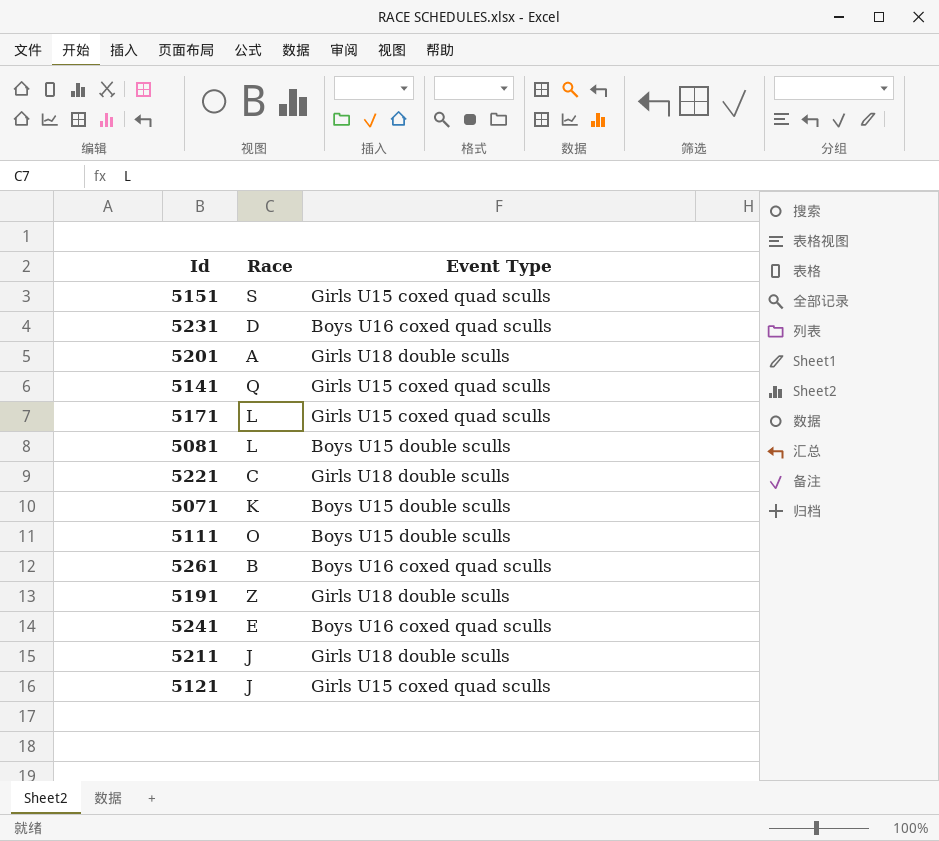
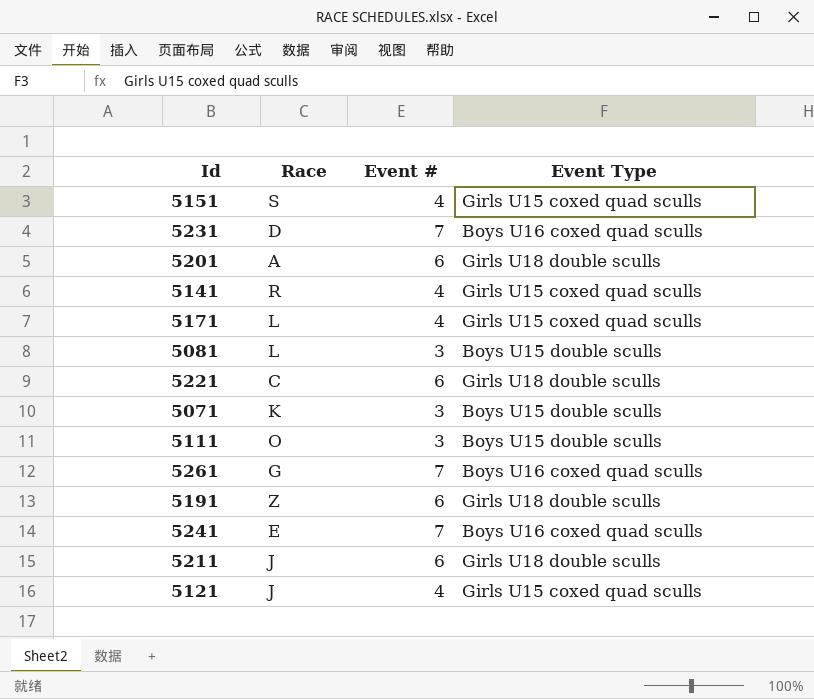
column Event # | position: none -> 3
5141 | Race: Q -> R
5261 | Race: B -> G

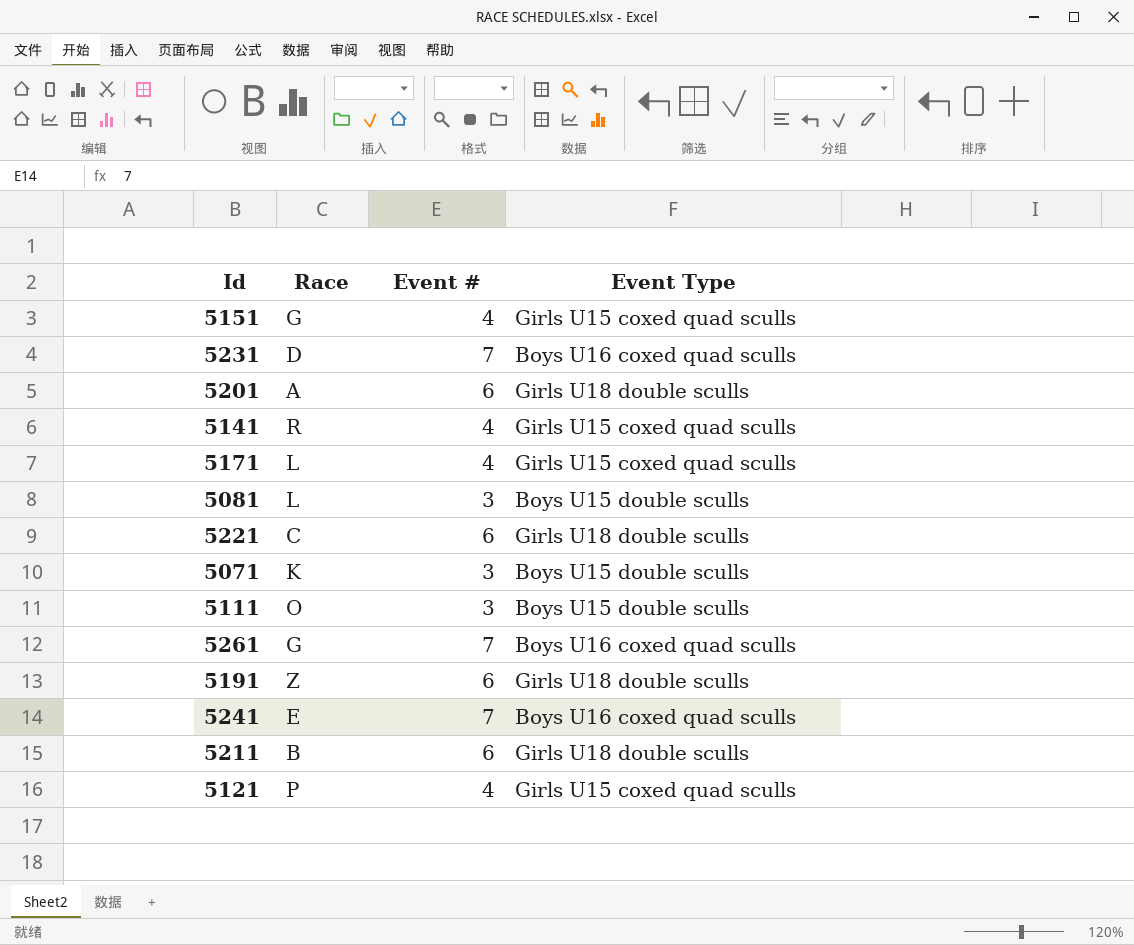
5151 | Race: S -> G
5211 | Race: J -> B
5121 | Race: J -> P

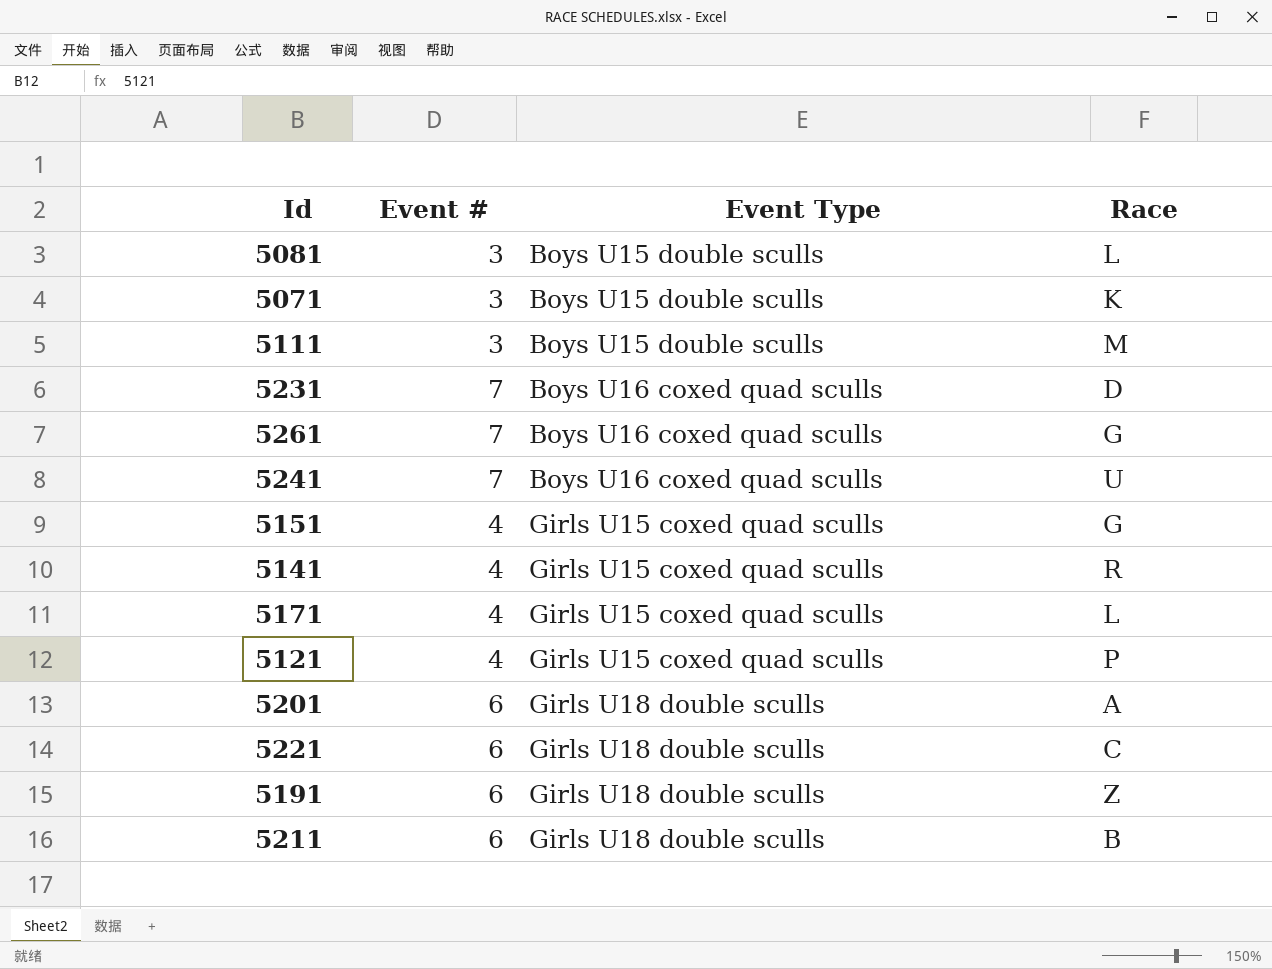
row order: none -> Event Type ascending
column Race | position: 2 -> 4
5111 | Race: O -> M
5241 | Race: E -> U

